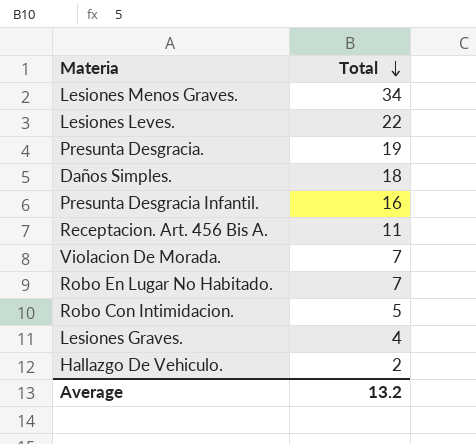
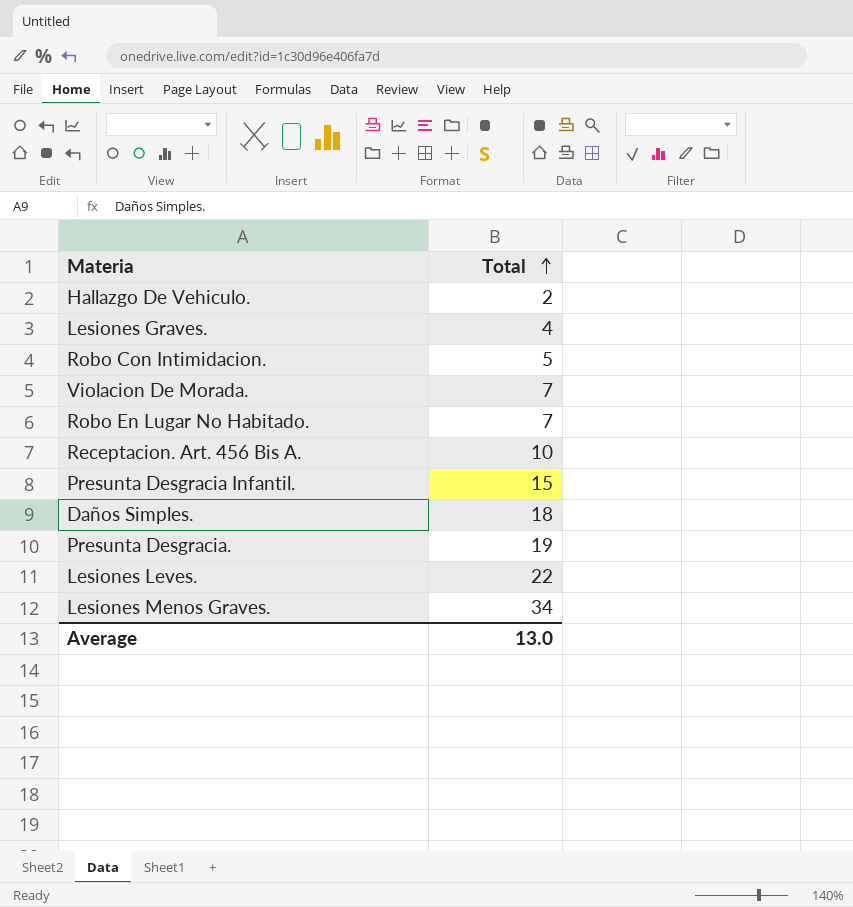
row order: Total descending -> Total ascending
Receptacion. Art. 456 Bis A. | Total: 11 -> 10
Presunta Desgracia Infantil. | Total: 16 -> 15
Average | Total: 13.2 -> 13.0

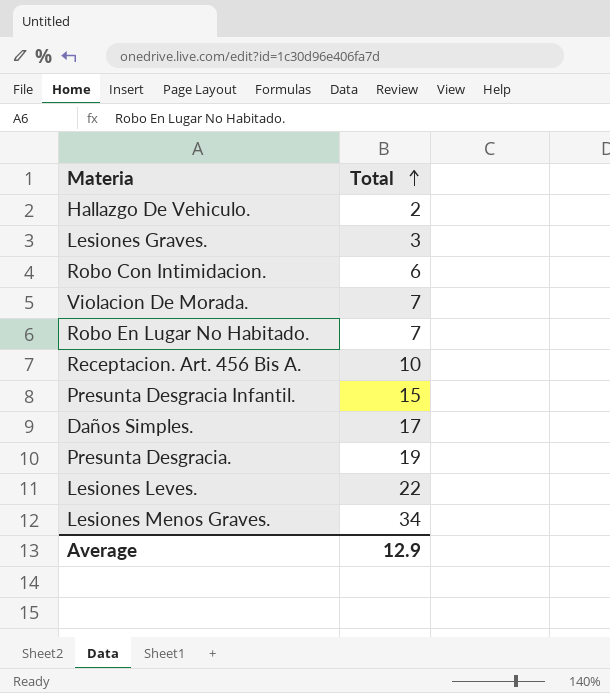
Lesiones Graves. | Total: 4 -> 3
Robo Con Intimidacion. | Total: 5 -> 6
Daños Simples. | Total: 18 -> 17
Average | Total: 13.0 -> 12.9

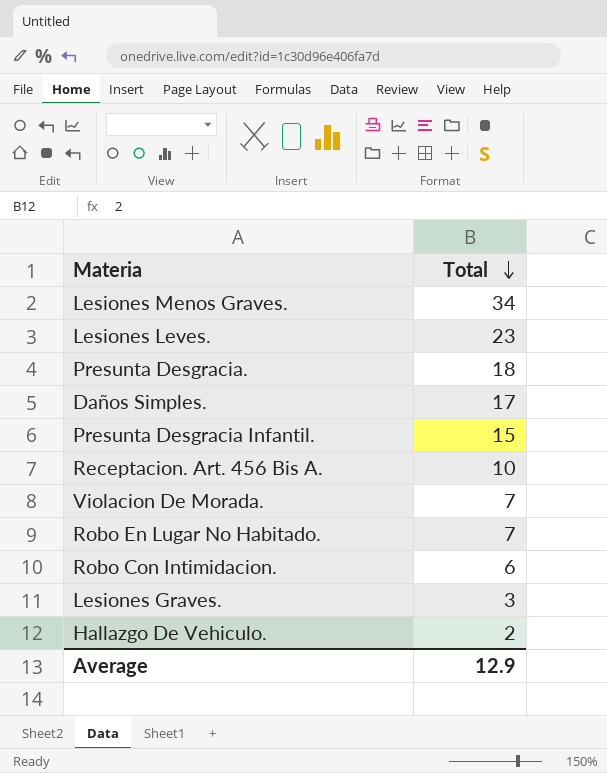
row order: Total ascending -> Total descending
Lesiones Leves. | Total: 22 -> 23
Presunta Desgracia. | Total: 19 -> 18

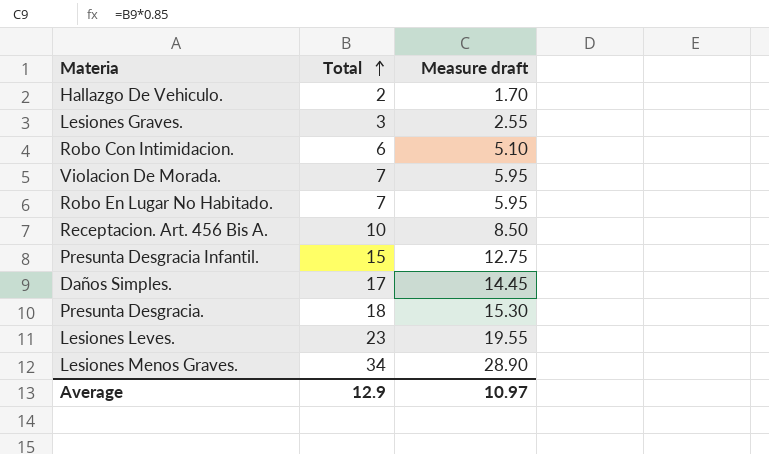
row order: Total descending -> Total ascending
column Measure draft | formula: none -> [Total] * 0.85

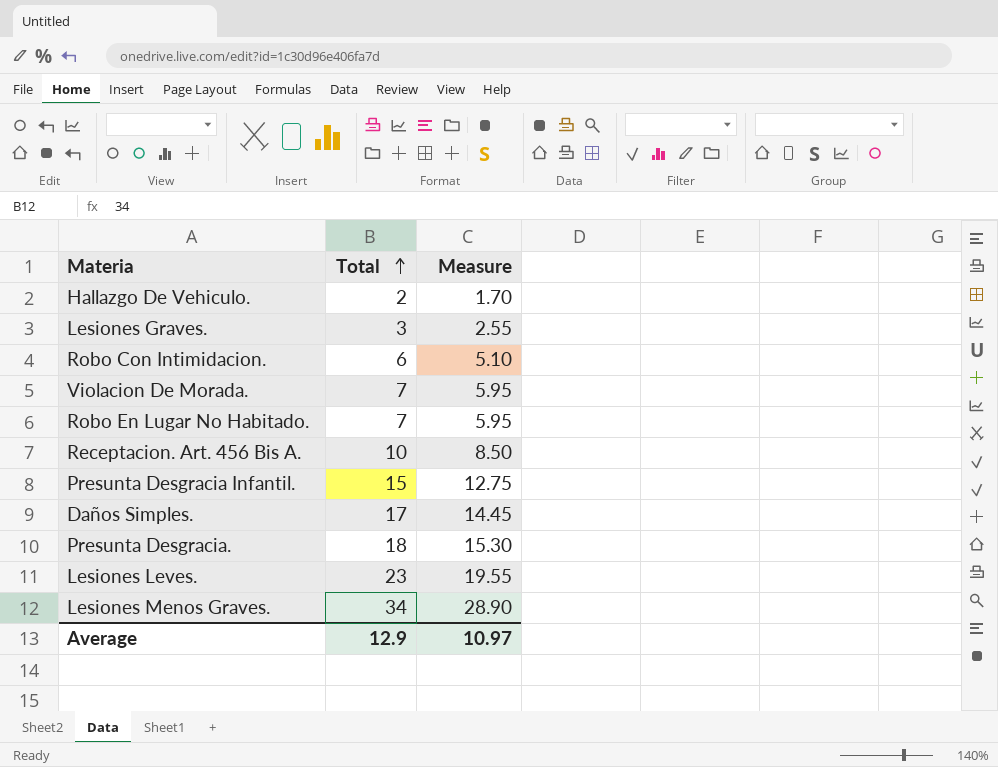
column name: Measure draft -> Measure

